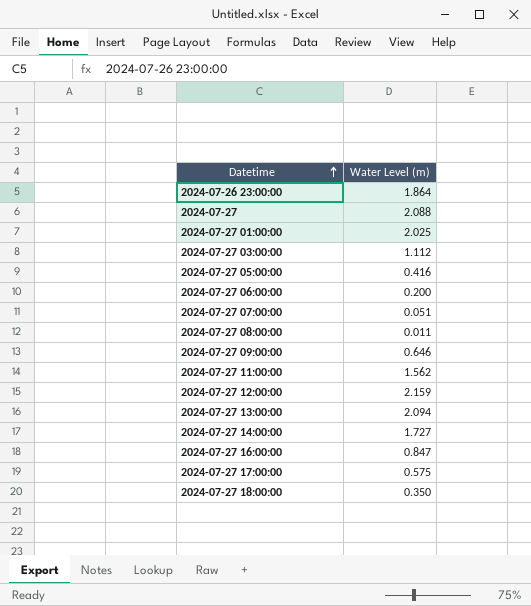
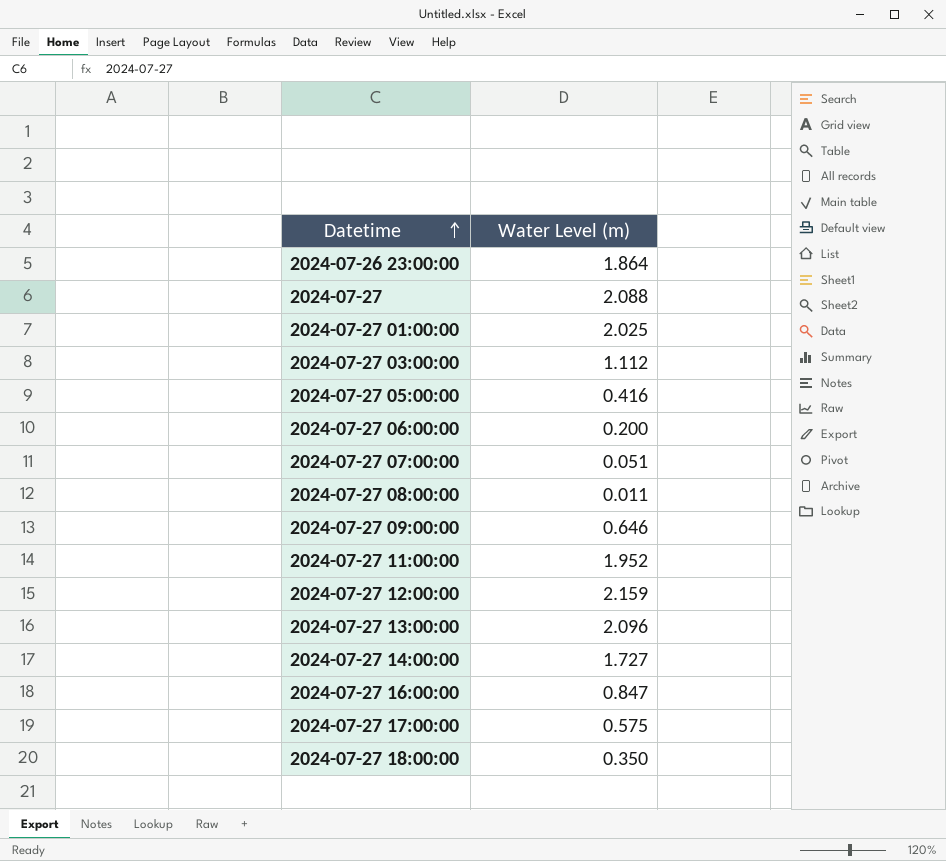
2024-07-27 11:00:00 | Water Level (m): 1.562 -> 1.952
2024-07-27 13:00:00 | Water Level (m): 2.094 -> 2.096

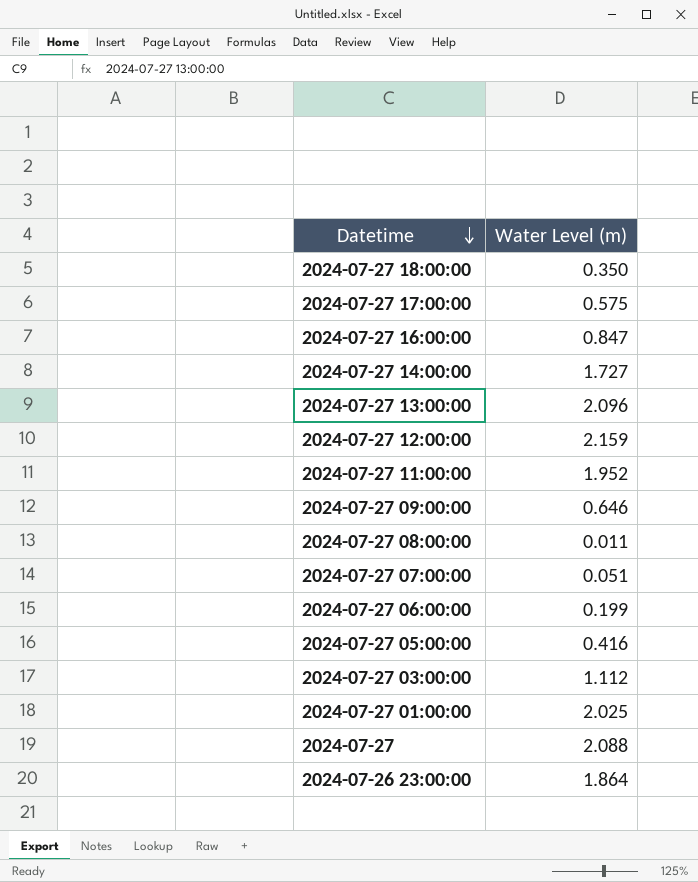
row order: Datetime ascending -> Datetime descending
2024-07-27 06:00:00 | Water Level (m): 0.200 -> 0.199

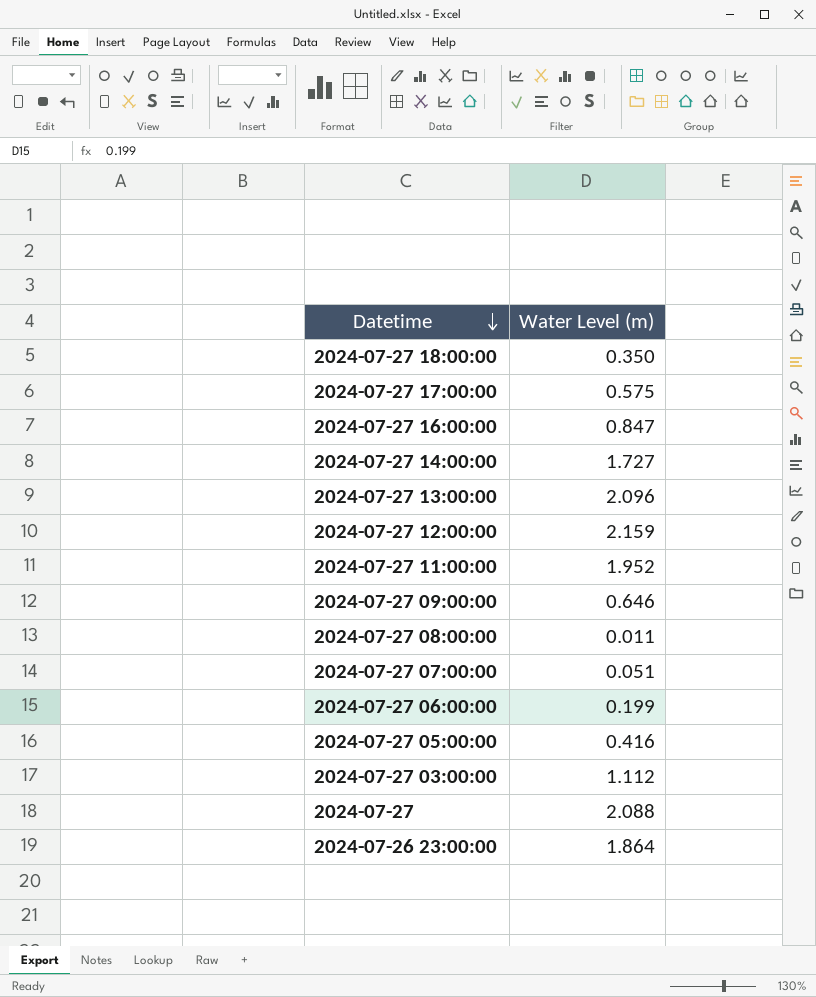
row 2024-07-27 01:00:00: 2.025 -> none

